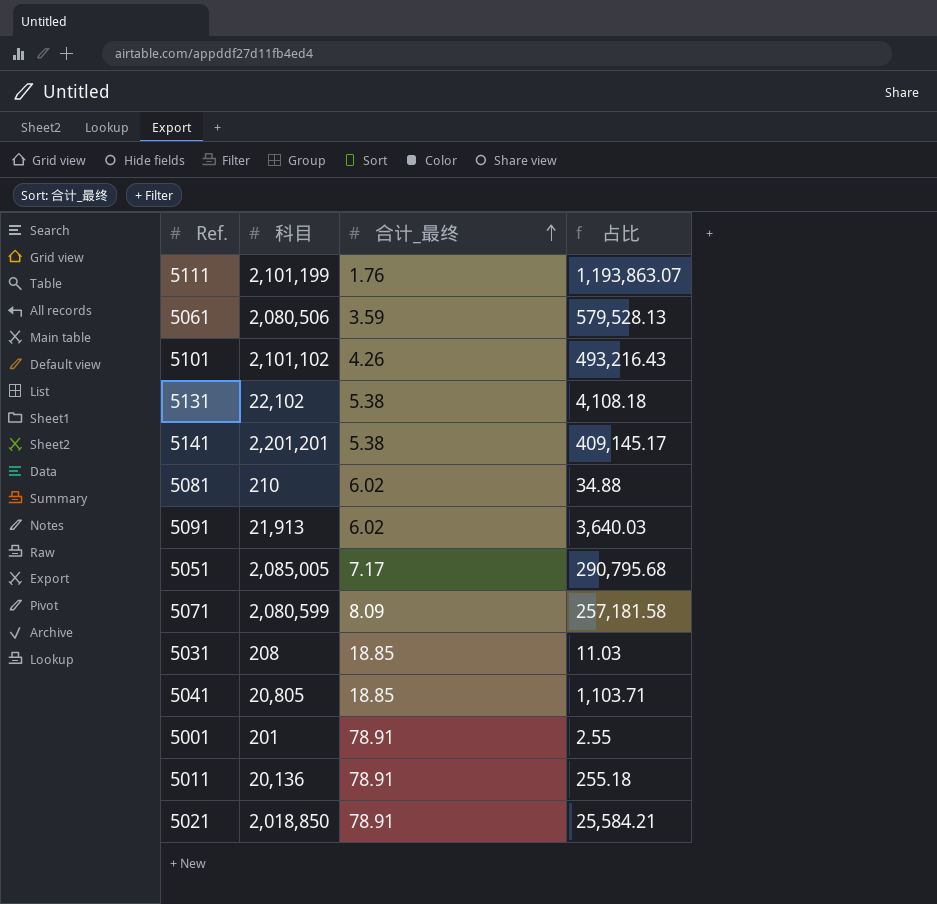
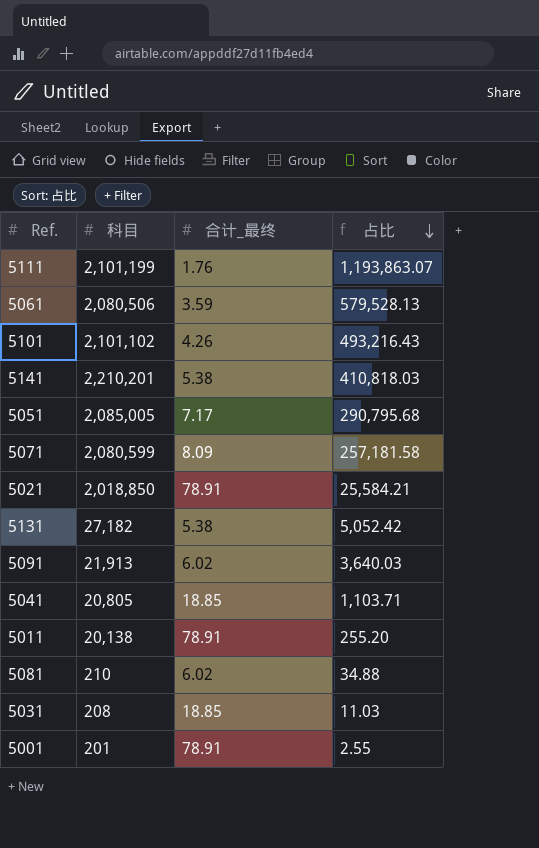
row order: 合计_最终 ascending -> 占比 descending
5141 | 科目: 2,201,201 -> 2,210,201
5141 | 占比: 409,145.17 -> 410,818.03
5131 | 科目: 22,102 -> 27,182
5131 | 占比: 4,108.18 -> 5,052.42
5011 | 科目: 20,136 -> 20,138
5011 | 占比: 255.18 -> 255.20

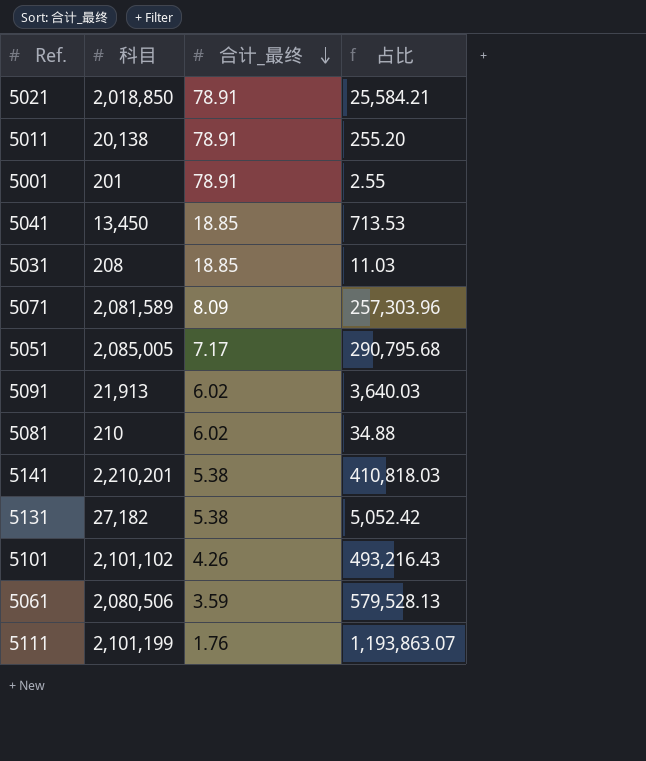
row order: 占比 descending -> 合计_最终 descending
5041 | 科目: 20,805 -> 13,450
5041 | 占比: 1,103.71 -> 713.53
5071 | 科目: 2,080,599 -> 2,081,589
5071 | 占比: 257,181.58 -> 257,303.96

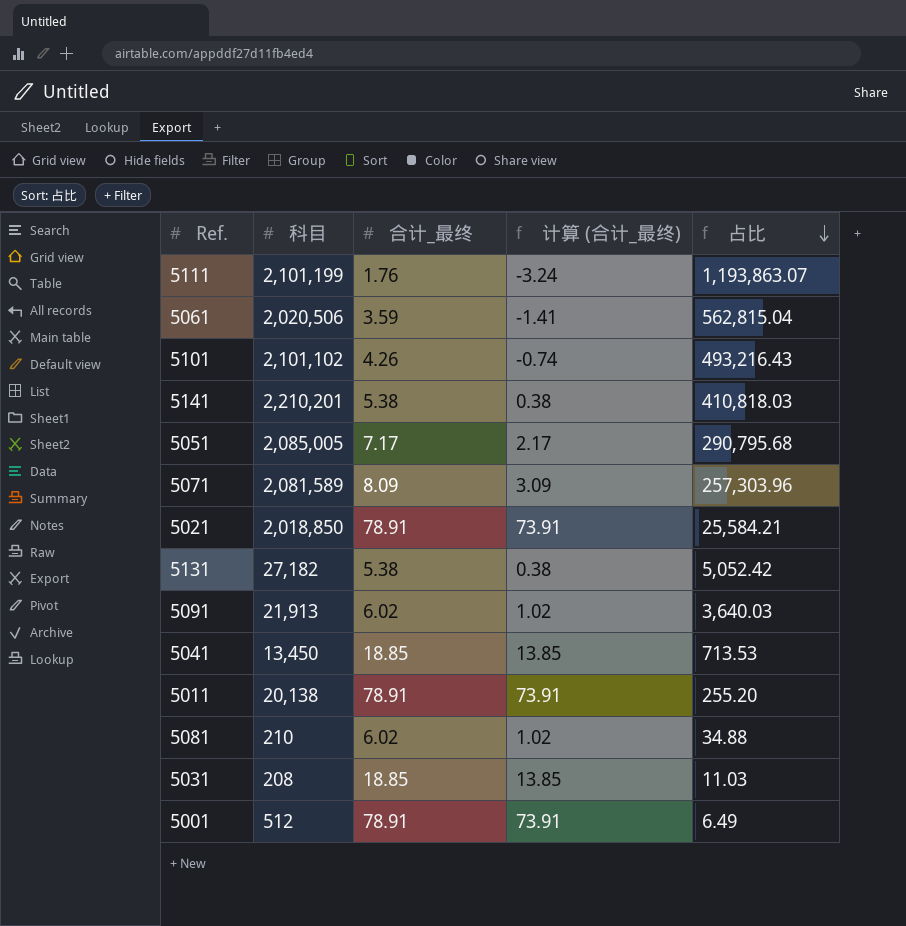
row order: 合计_最终 descending -> 占比 descending
column 计算 (合计_最终) | formula: none -> [合计_最终] - 5
5061 | 科目: 2,080,506 -> 2,020,506
5061 | 占比: 579,528.13 -> 562,815.04
5001 | 科目: 201 -> 512
5001 | 占比: 2.55 -> 6.49

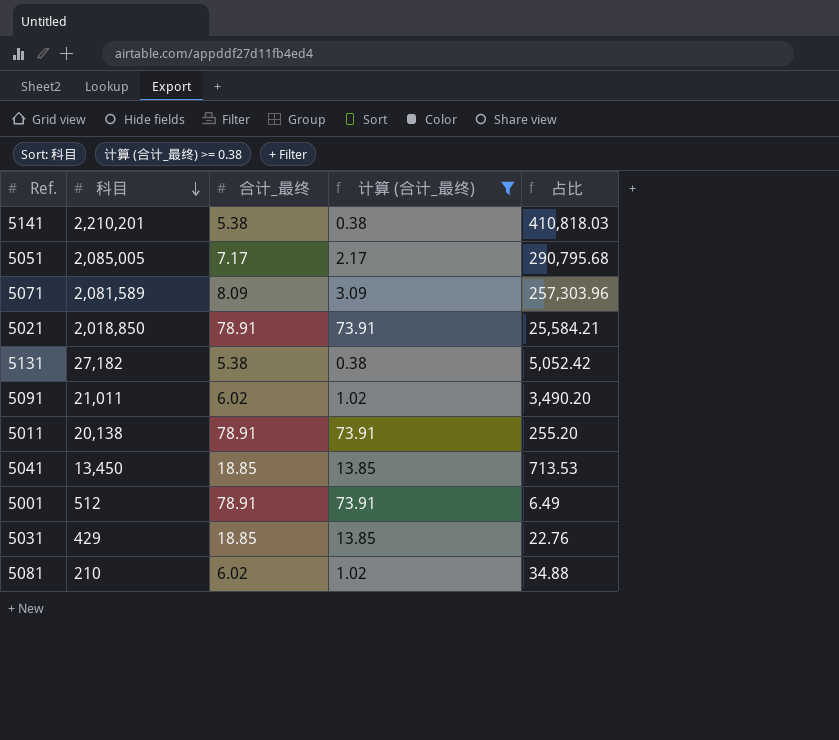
filter: none -> 计算 (合计_最终) >= 0.38
row order: 占比 descending -> 科目 descending
5091 | 科目: 21,913 -> 21,011
5091 | 占比: 3,640.03 -> 3,490.20
5031 | 科目: 208 -> 429
5031 | 占比: 11.03 -> 22.76

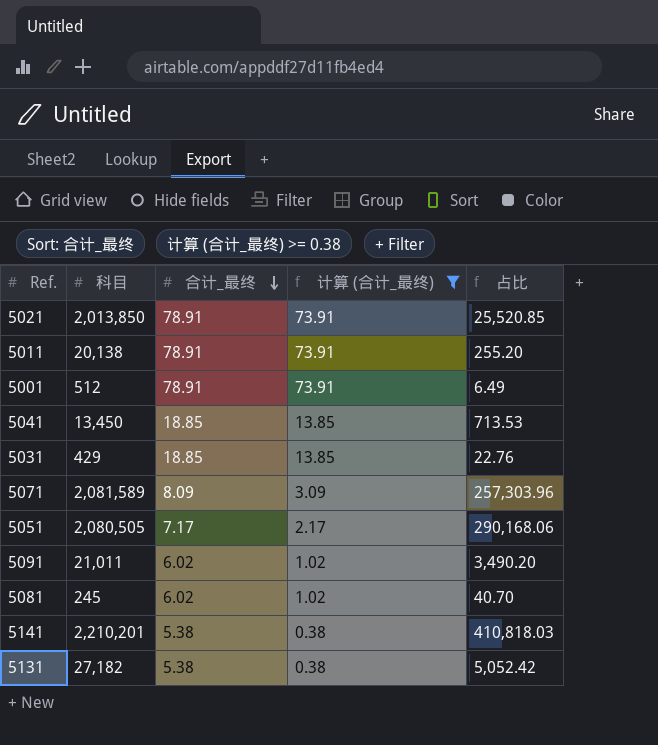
row order: 科目 descending -> 合计_最终 descending
5021 | 科目: 2,018,850 -> 2,013,850
5021 | 占比: 25,584.21 -> 25,520.85
5051 | 科目: 2,085,005 -> 2,080,505
5051 | 占比: 290,795.68 -> 290,168.06
5081 | 科目: 210 -> 245
5081 | 占比: 34.88 -> 40.70

